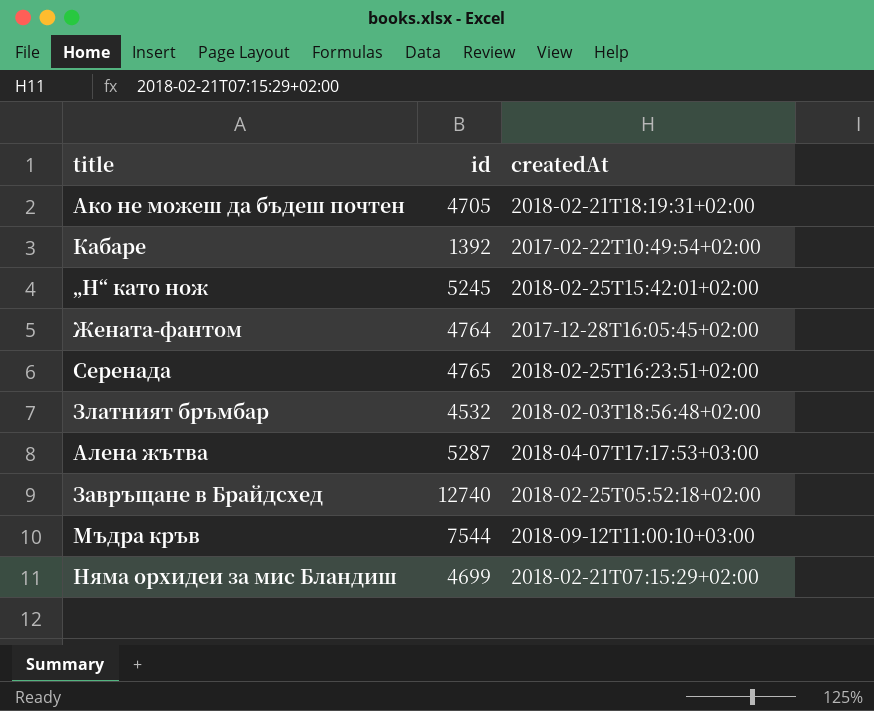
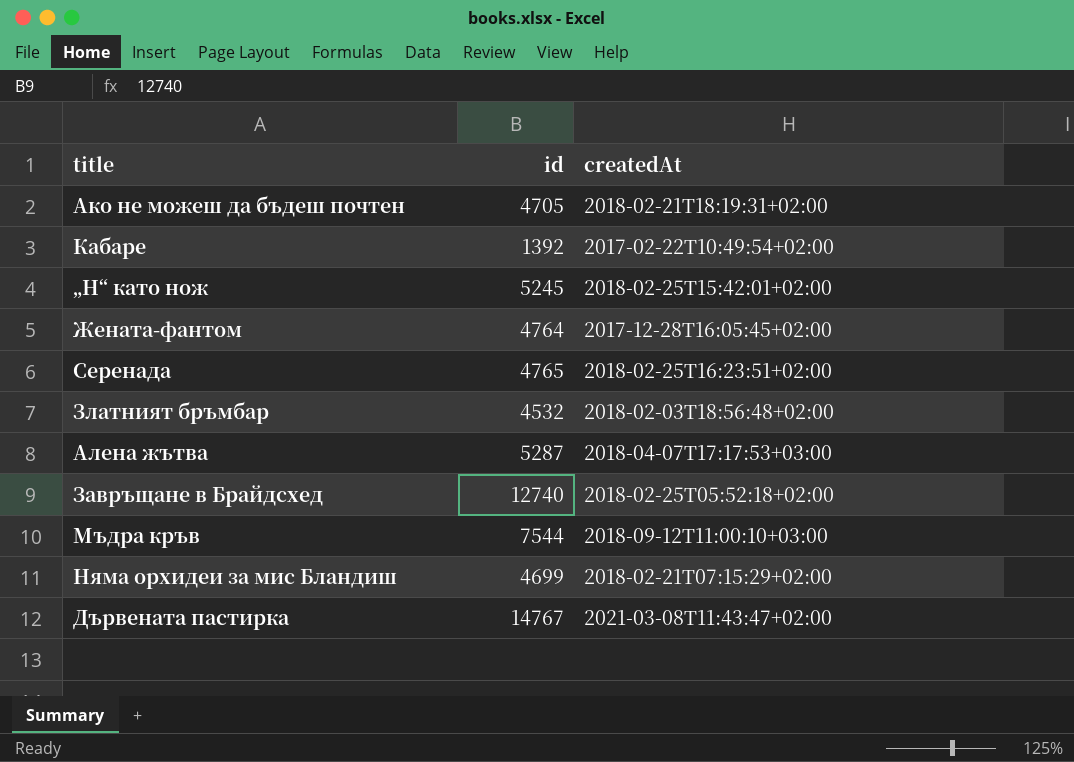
row Дървената пастирка: none -> 14767 | 2021-03-08T11:43:47+02:00

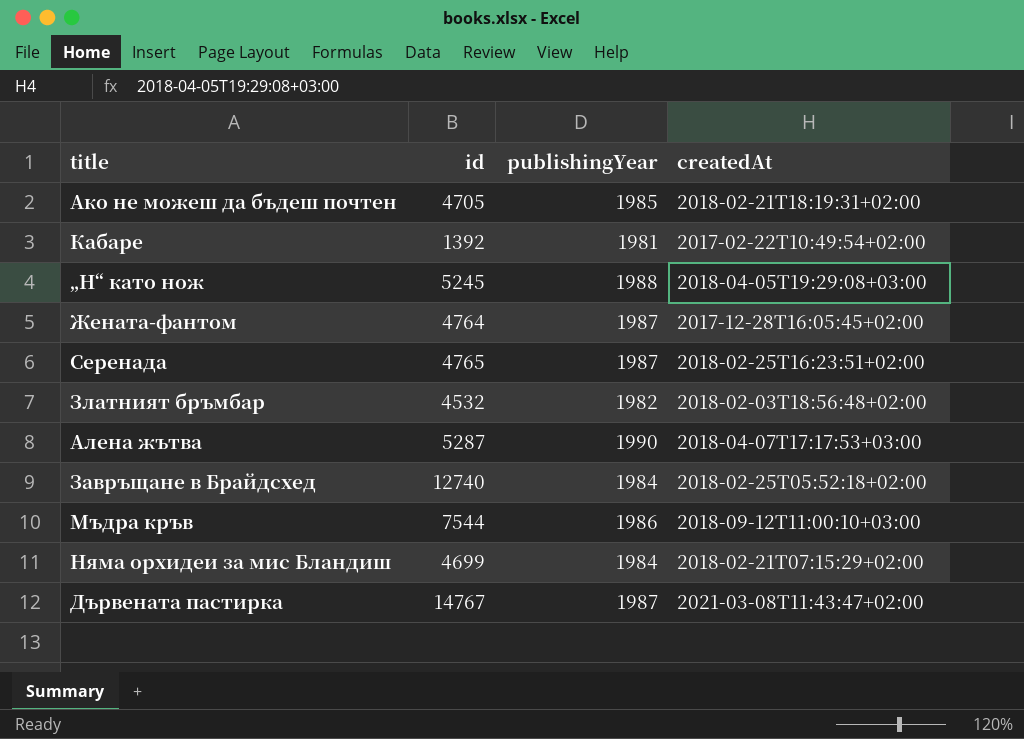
column publishingYear | position: none -> 3
„Н“ като нож | createdAt: 2018-02-25T15:42:01+02:00 -> 2018-04-05T19:29:08+03:00

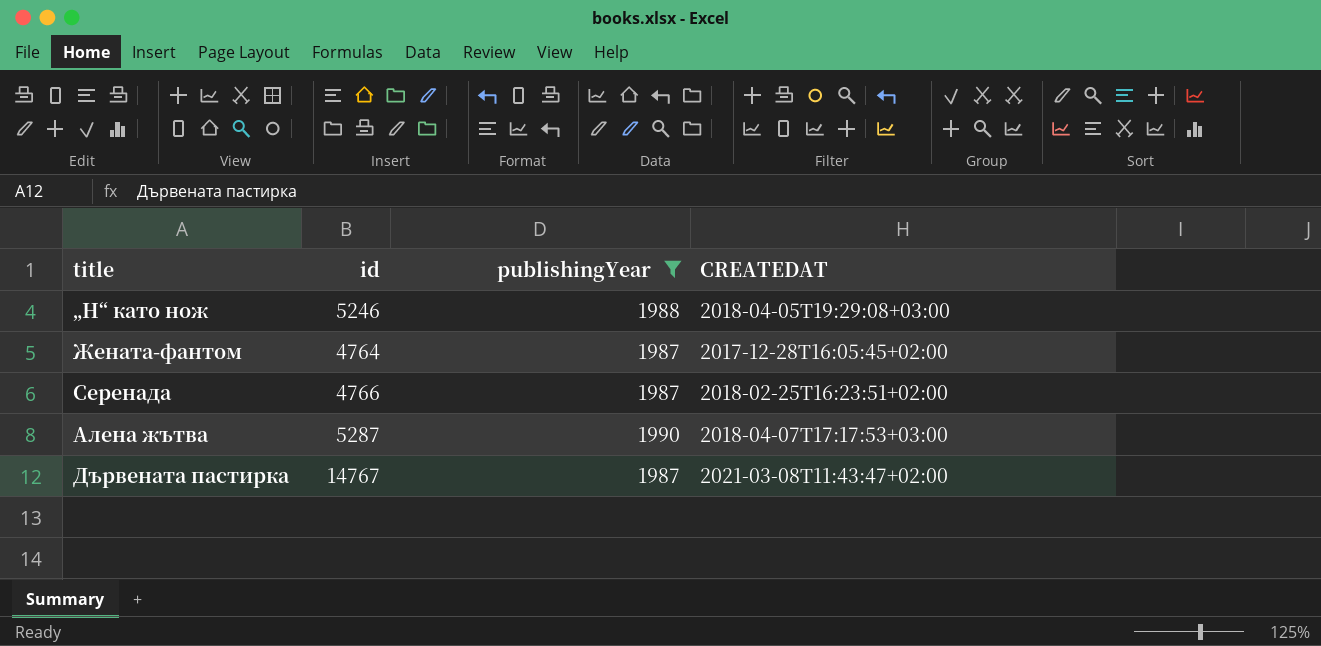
filter: none -> publishingYear >= 1987
column name: createdAt -> CREATEDAT
„Н“ като нож | id: 5245 -> 5246
Серенада | id: 4765 -> 4766

